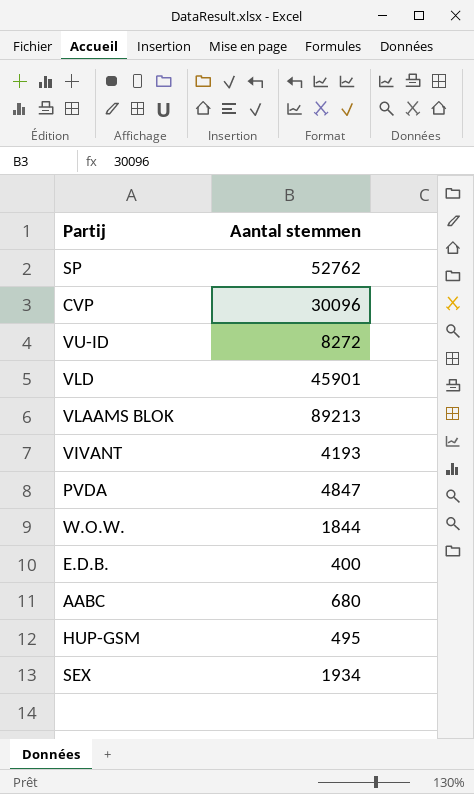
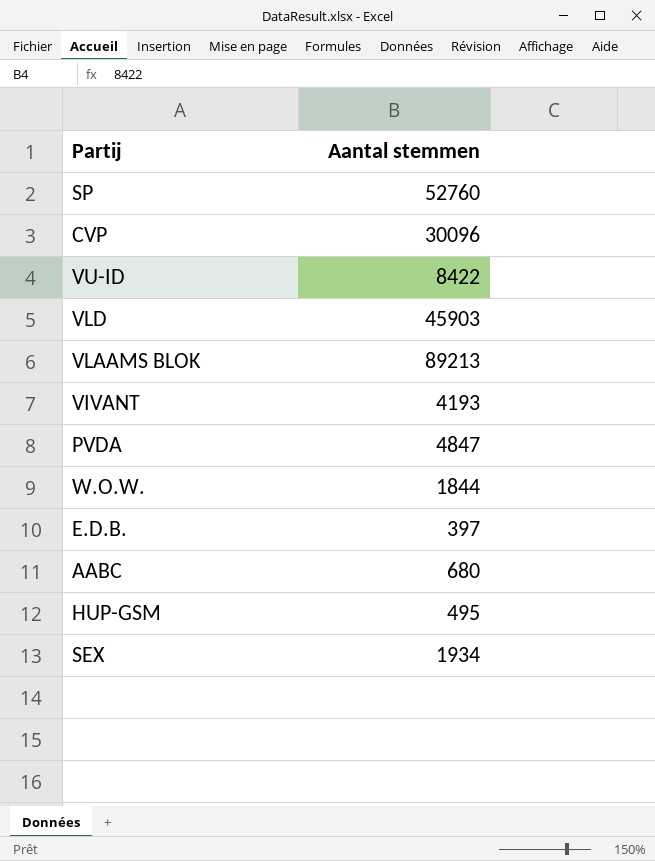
SP | Aantal stemmen: 52762 -> 52760
VU-ID | Aantal stemmen: 8272 -> 8422
VLD | Aantal stemmen: 45901 -> 45903
E.D.B. | Aantal stemmen: 400 -> 397

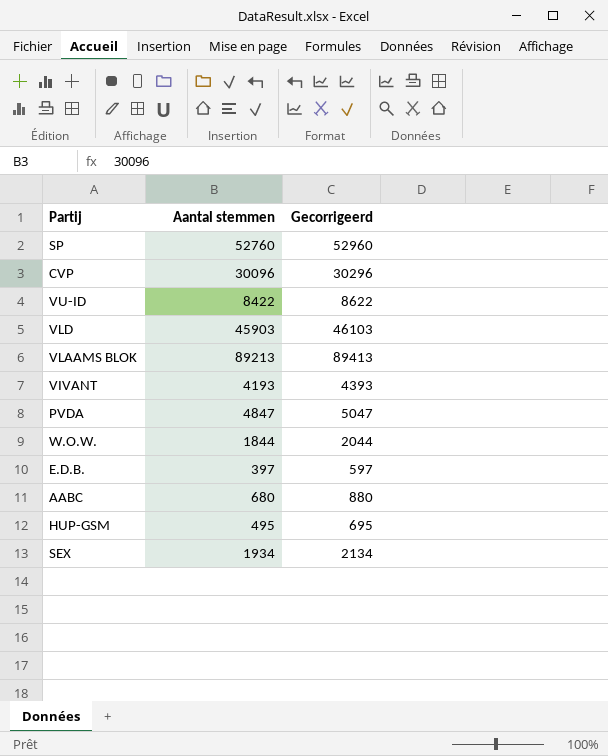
column Gecorrigeerd | formula: none -> [Aantal stemmen] + 200

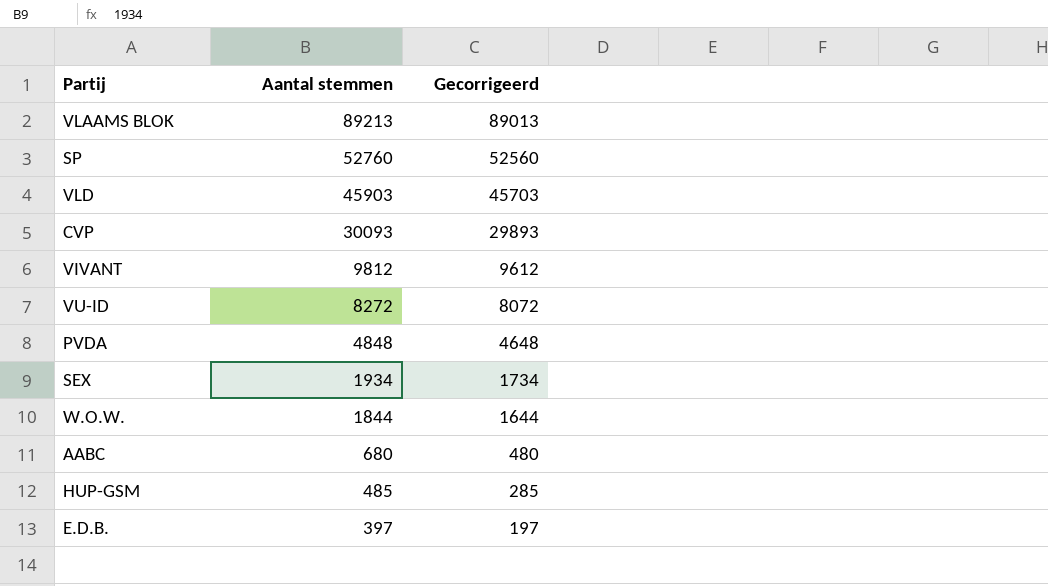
row order: none -> Aantal stemmen descending
column Gecorrigeerd | formula: [Aantal stemmen] + 200 -> [Aantal stemmen] - 200
CVP | Aantal stemmen: 30096 -> 30093
VIVANT | Aantal stemmen: 4193 -> 9812
VU-ID | Aantal stemmen: 8422 -> 8272
PVDA | Aantal stemmen: 4847 -> 4848
HUP-GSM | Aantal stemmen: 495 -> 485

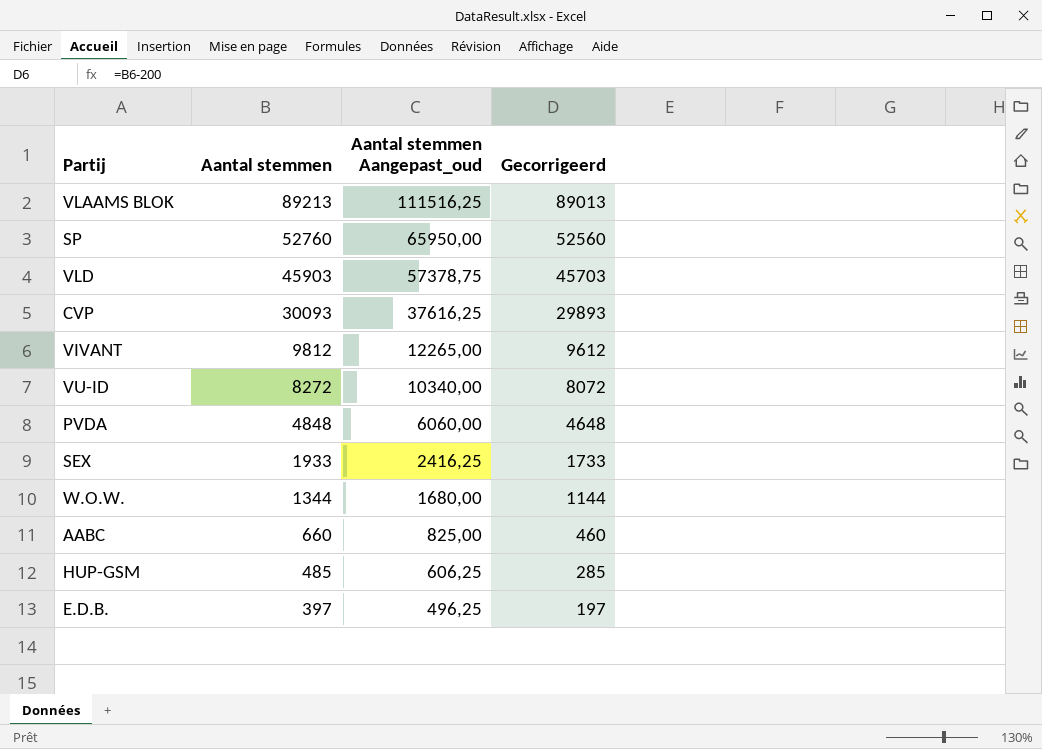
column Aantal stemmen Aangepast_oud | formula: none -> [Aantal stemmen] * 1,25
SEX | Aantal stemmen: 1934 -> 1933
SEX | Gecorrigeerd: 1734 -> 1733
W.O.W. | Aantal stemmen: 1844 -> 1344
W.O.W. | Gecorrigeerd: 1644 -> 1144
AABC | Aantal stemmen: 680 -> 660
AABC | Gecorrigeerd: 480 -> 460

